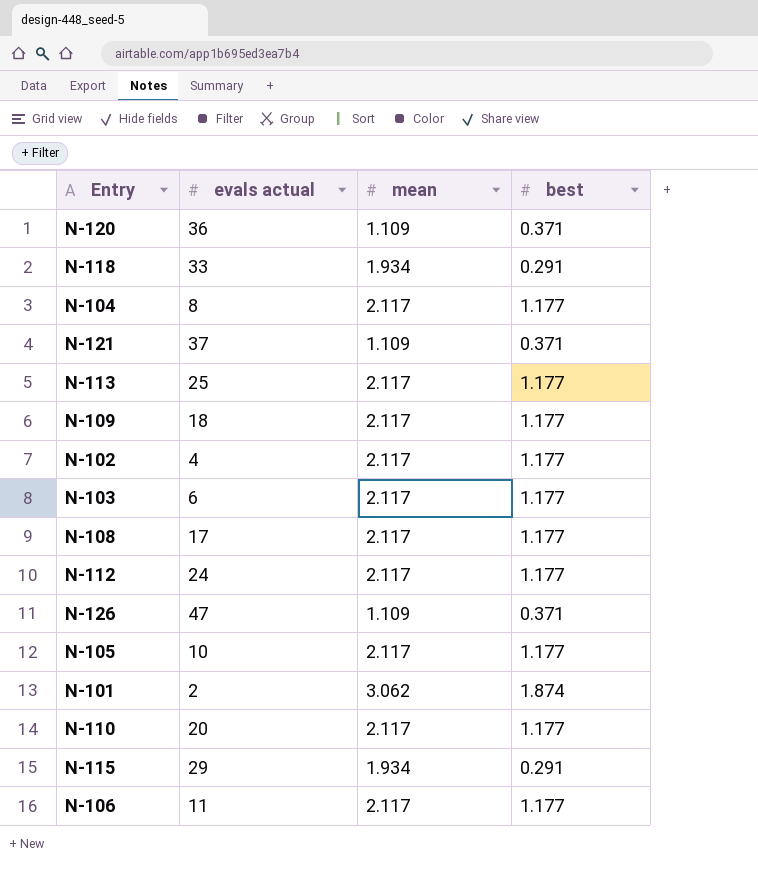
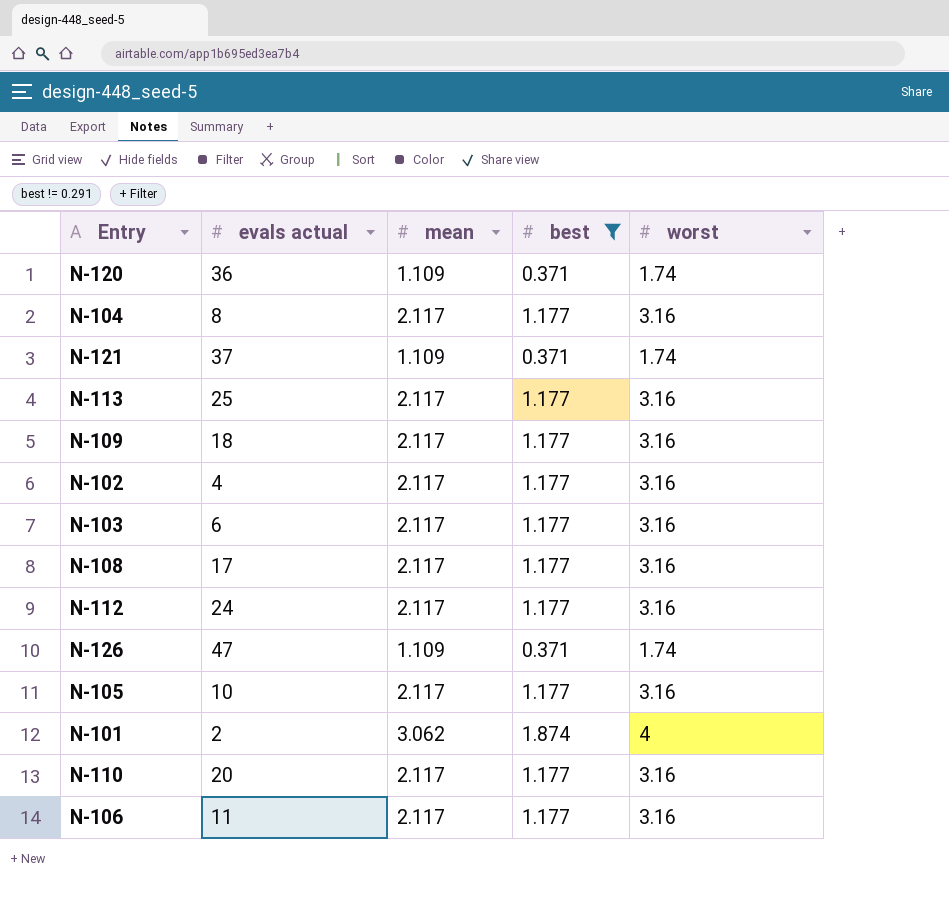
filter: none -> best != 0.291
column worst | position: none -> 5

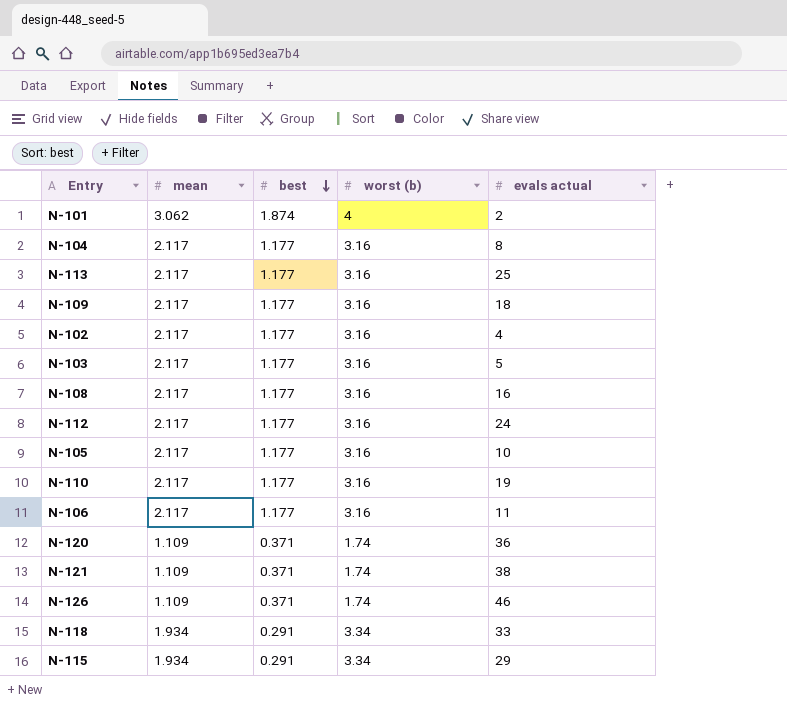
filter: best != 0.291 -> none
row order: none -> best descending
column name: worst -> worst (b)
column evals actual | position: 2 -> 5
N-103 | evals actual: 6 -> 5
N-108 | evals actual: 17 -> 16
N-110 | evals actual: 20 -> 19
N-121 | evals actual: 37 -> 38
N-126 | evals actual: 47 -> 46

